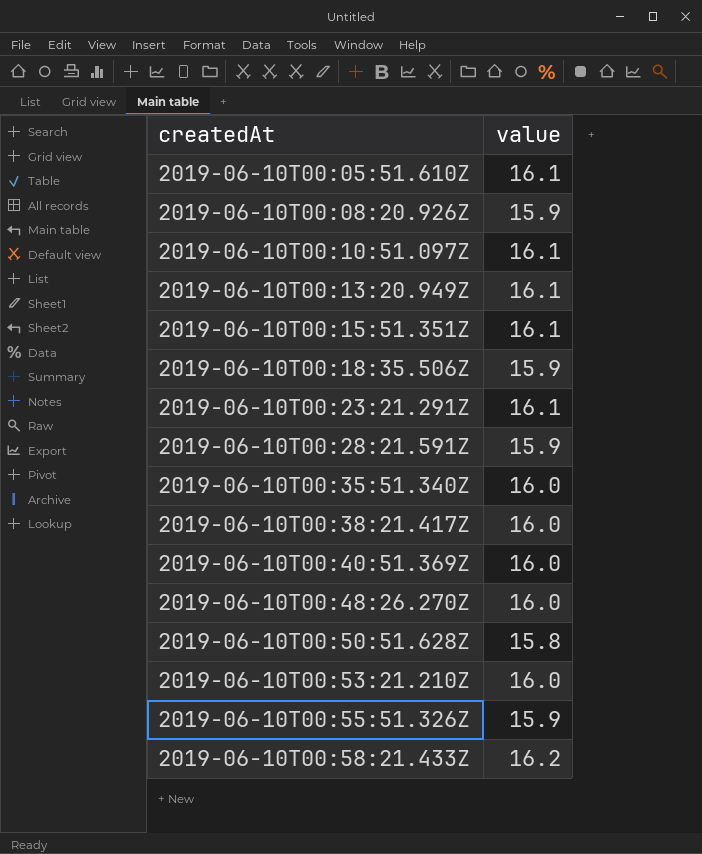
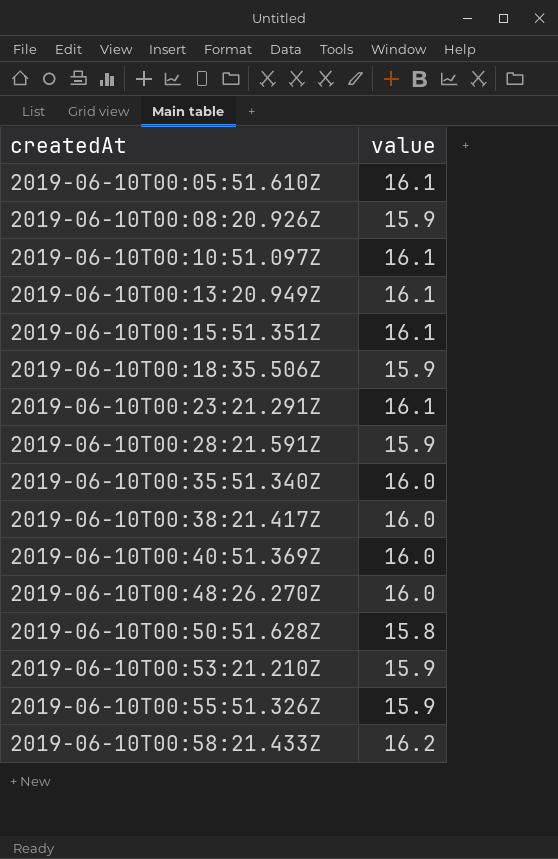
2019-06-10T00:53:21.210Z | value: 16.0 -> 15.9

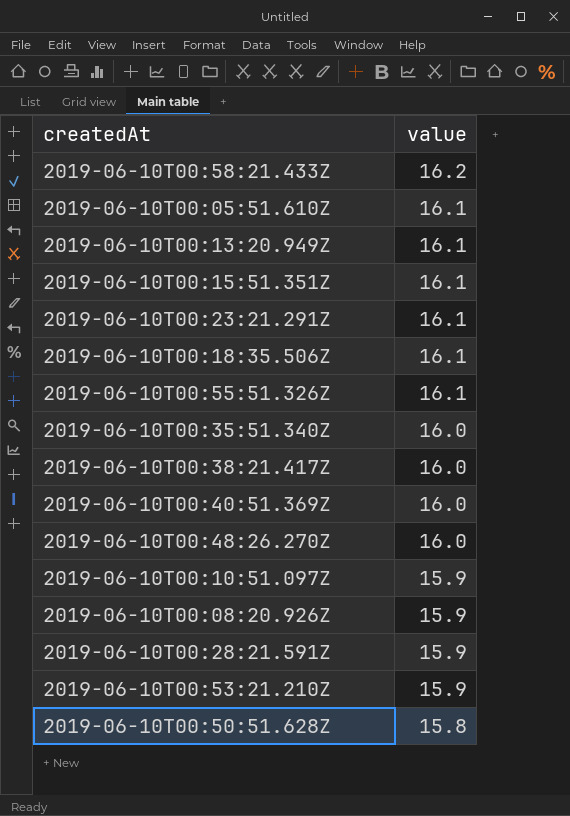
row order: createdAt ascending -> value descending
2019-06-10T00:18:35.506Z | value: 15.9 -> 16.1
2019-06-10T00:55:51.326Z | value: 15.9 -> 16.1
2019-06-10T00:10:51.097Z | value: 16.1 -> 15.9

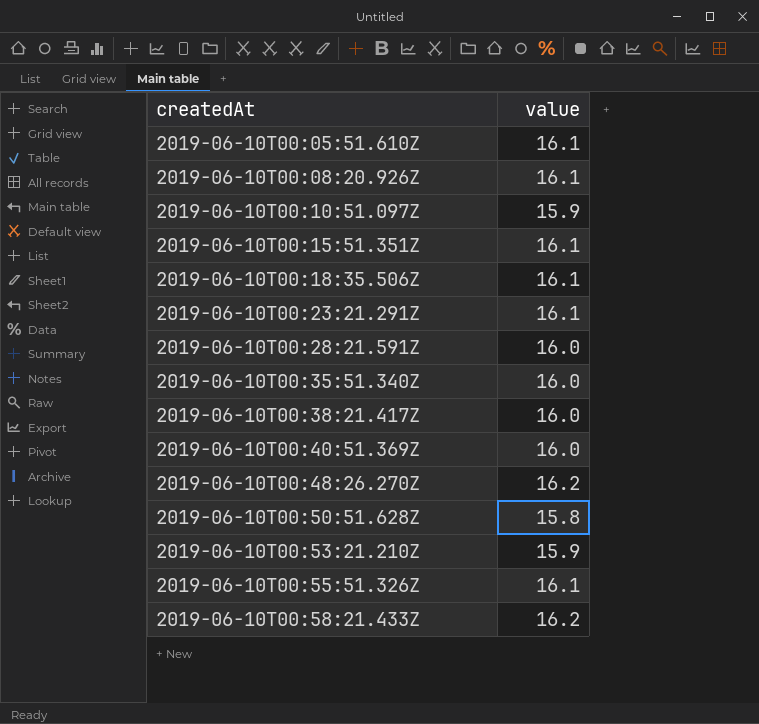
row order: value descending -> createdAt ascending
row 2019-06-10T00:13:20.949Z: 16.1 -> none
2019-06-10T00:08:20.926Z | value: 15.9 -> 16.1
2019-06-10T00:28:21.591Z | value: 15.9 -> 16.0
2019-06-10T00:48:26.270Z | value: 16.0 -> 16.2

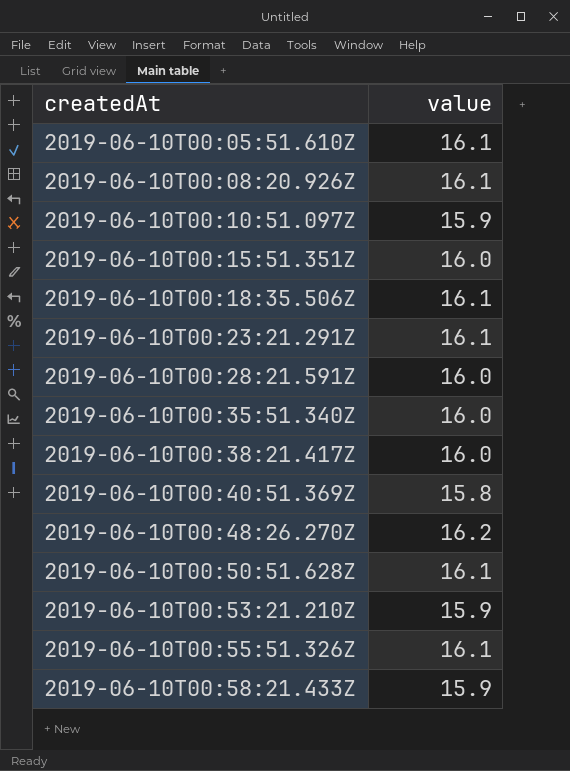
2019-06-10T00:15:51.351Z | value: 16.1 -> 16.0
2019-06-10T00:40:51.369Z | value: 16.0 -> 15.8
2019-06-10T00:50:51.628Z | value: 15.8 -> 16.1
2019-06-10T00:58:21.433Z | value: 16.2 -> 15.9

